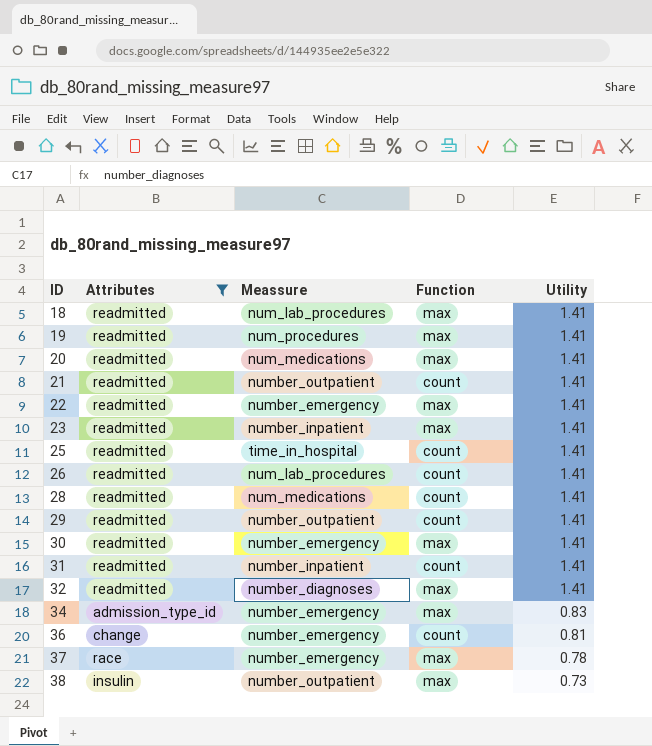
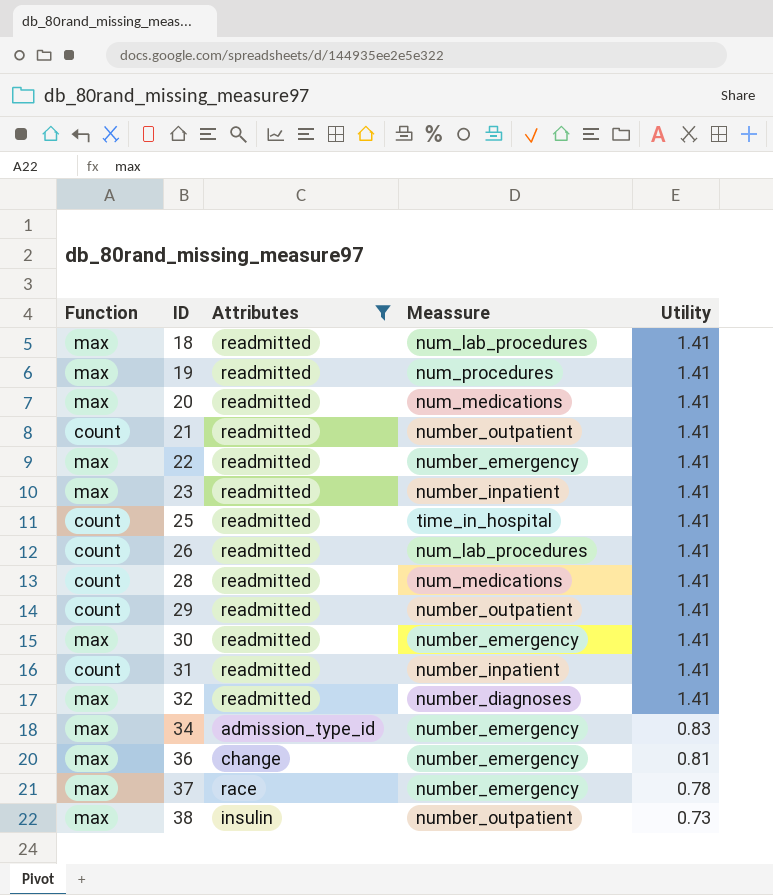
column Function | position: 4 -> 1
36 | Function: count -> max

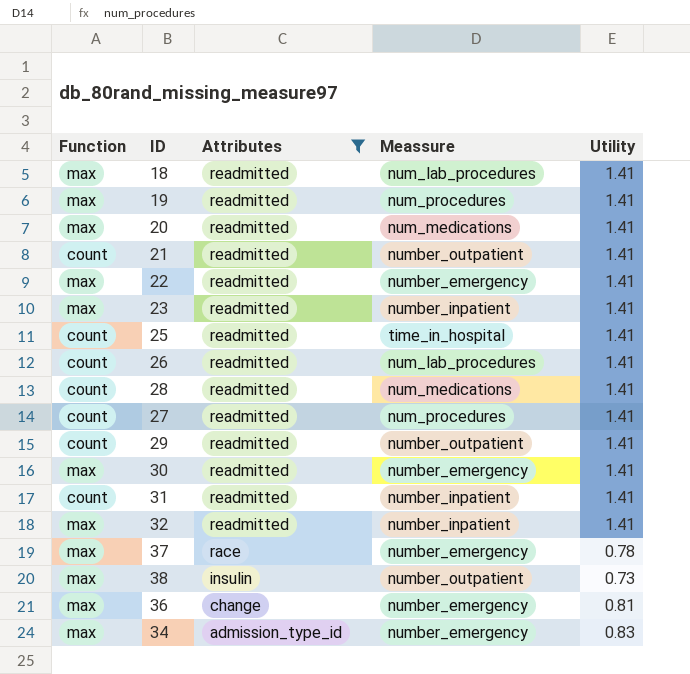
row order: ID ascending -> Attributes descending
row 27: none -> count | readmitted | num_procedures | 1.41
32 | Meassure: number_diagnoses -> number_inpatient

